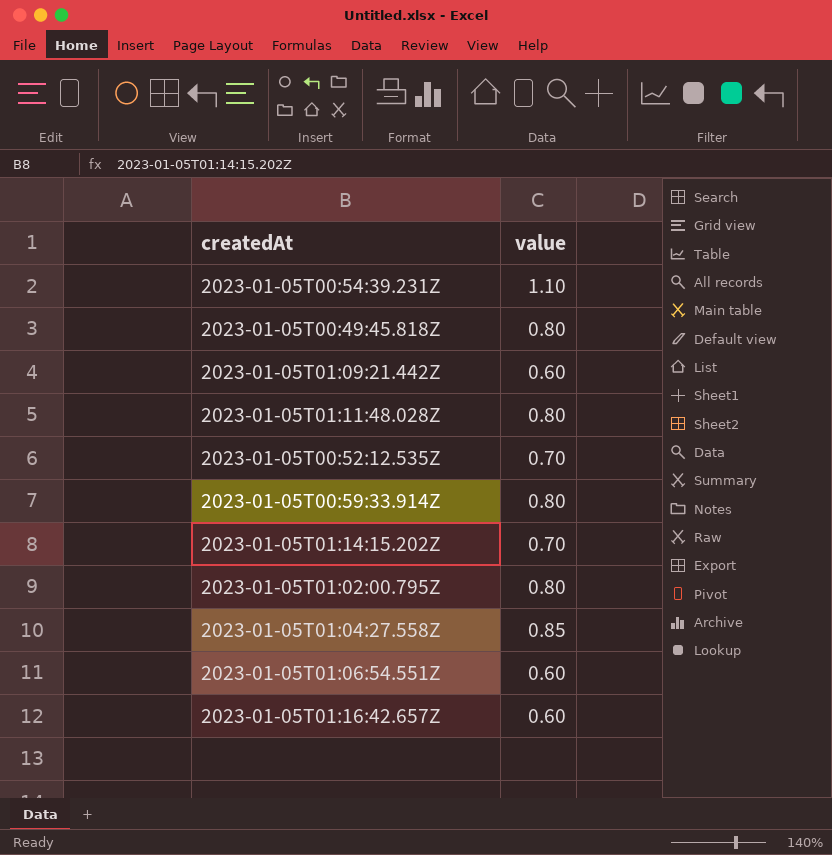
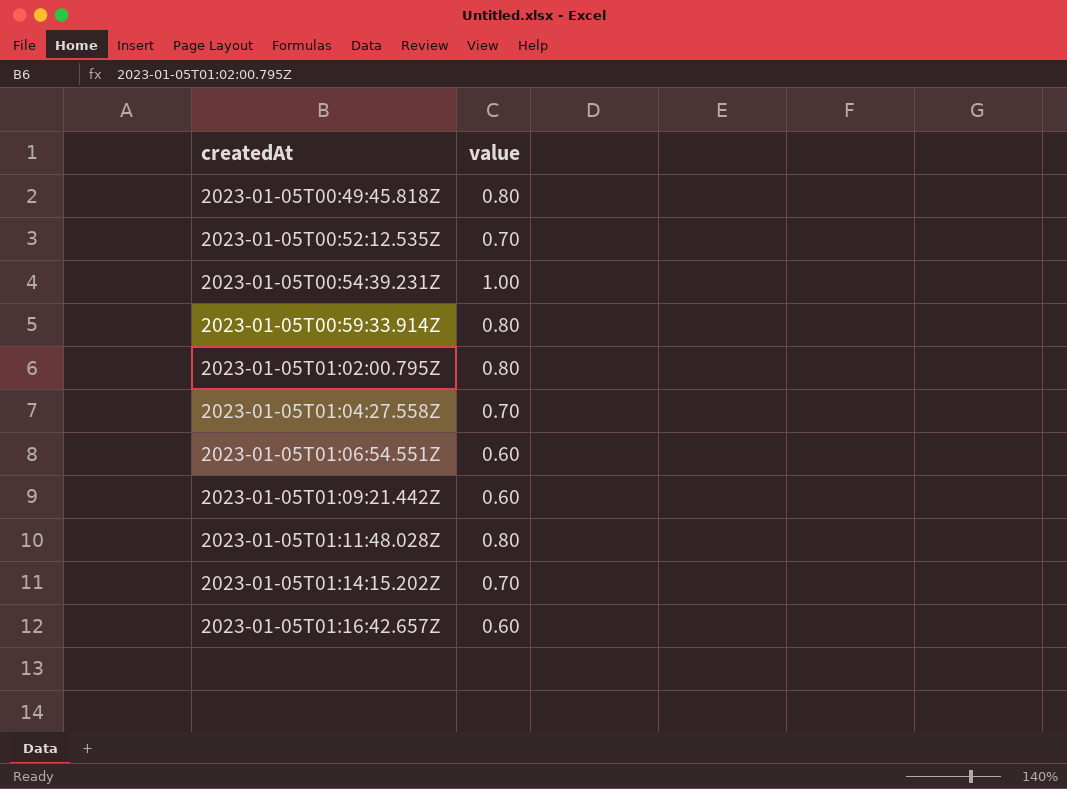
row order: none -> createdAt ascending
2023-01-05T00:54:39.231Z | value: 1.10 -> 1.00
2023-01-05T01:04:27.558Z | value: 0.85 -> 0.70

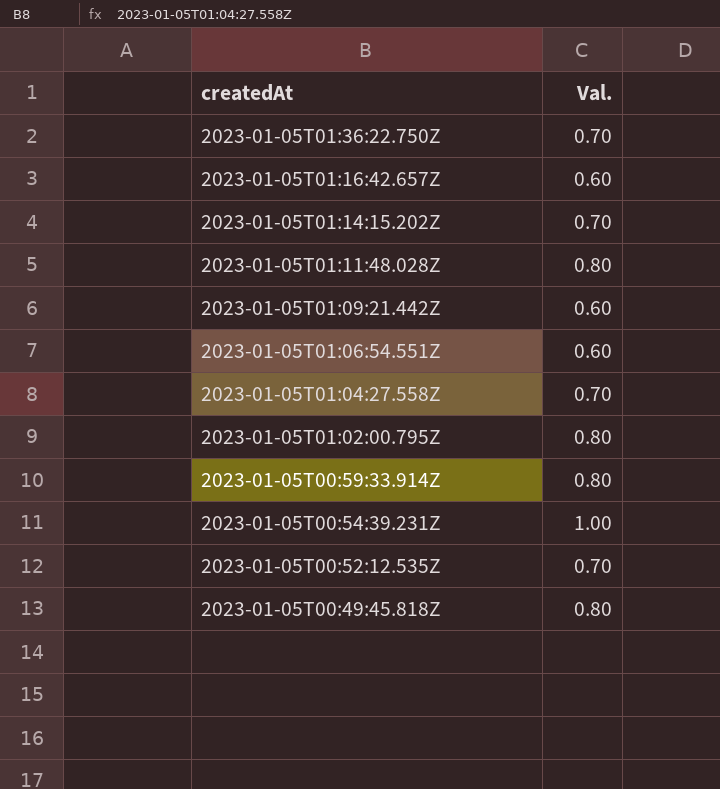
row order: createdAt ascending -> createdAt descending
column name: value -> Val.
row 2023-01-05T01:36:22.750Z: none -> 0.70

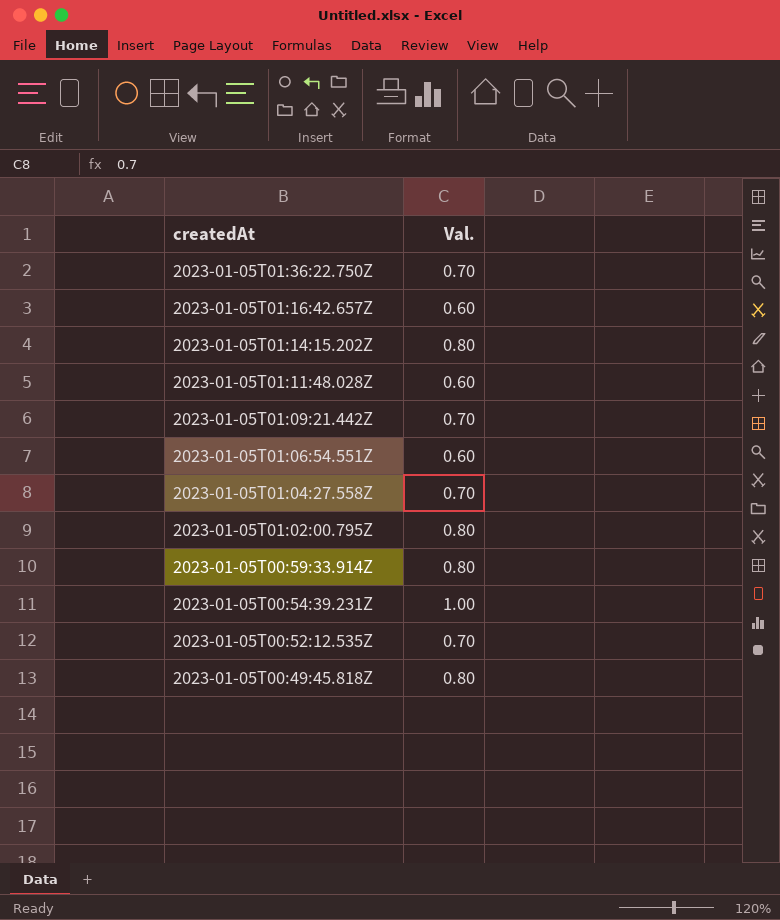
2023-01-05T01:14:15.202Z | Val.: 0.70 -> 0.80
2023-01-05T01:11:48.028Z | Val.: 0.80 -> 0.60
2023-01-05T01:09:21.442Z | Val.: 0.60 -> 0.70

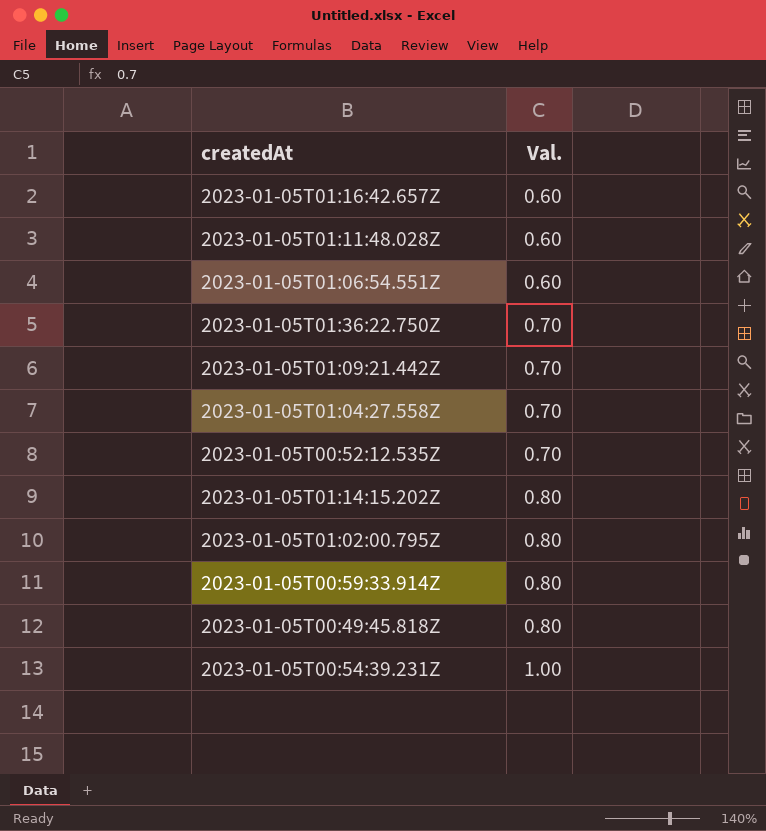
row order: createdAt descending -> Val. ascending

